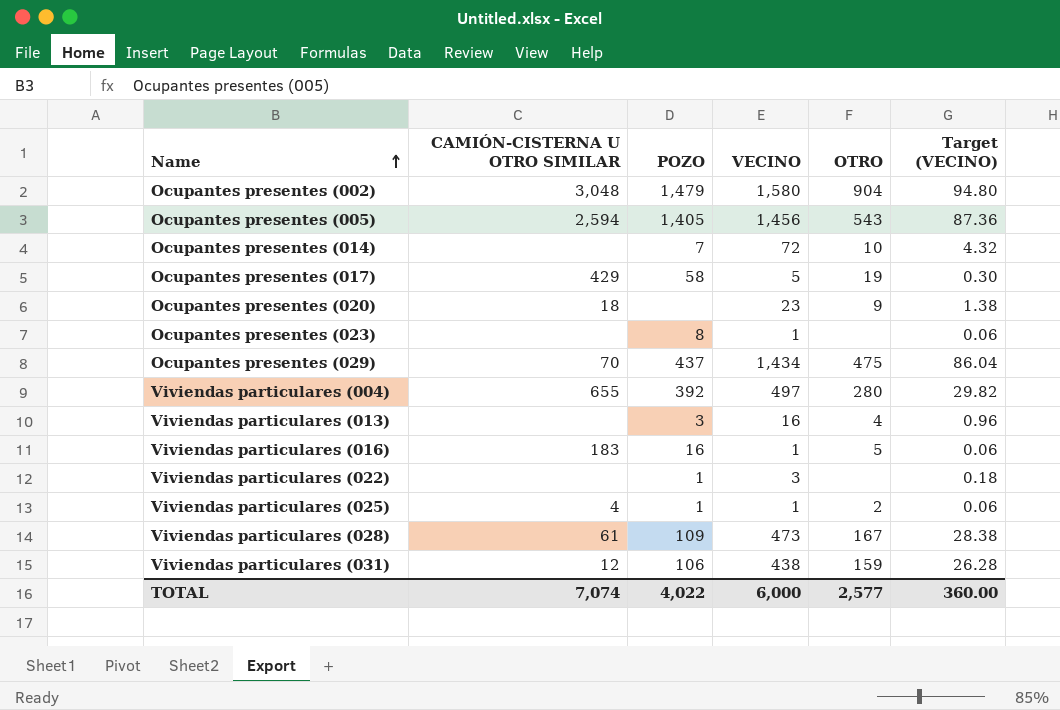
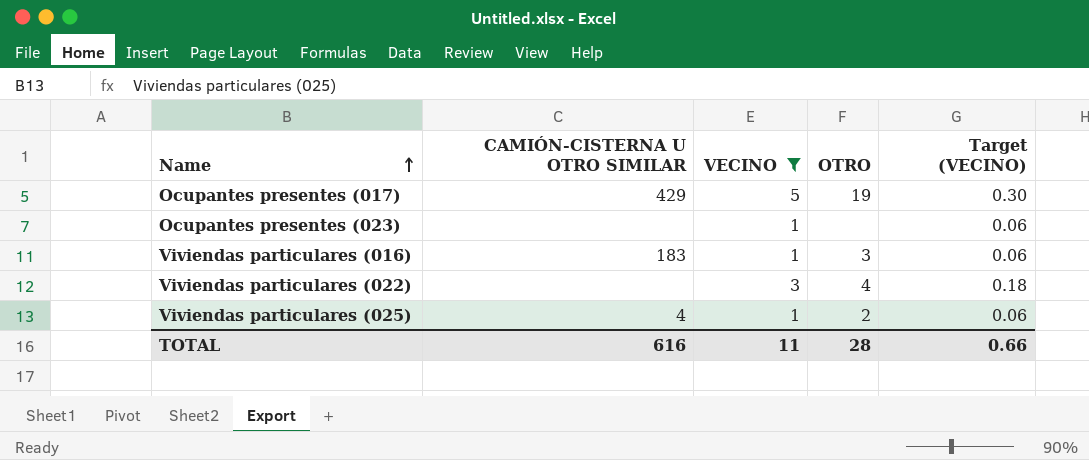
filter: none -> VECINO <= 5
column POZO | position: 3 -> none
Viviendas particulares (016) | OTRO: 5 -> 3
Viviendas particulares (022) | OTRO: none -> 4
TOTAL | CAMIÓN-CISTERNA U OTRO SIMILAR: 7,074 -> 616
TOTAL | VECINO: 6,000 -> 11
TOTAL | OTRO: 2,577 -> 28
TOTAL | Target (VECINO): 360.00 -> 0.66

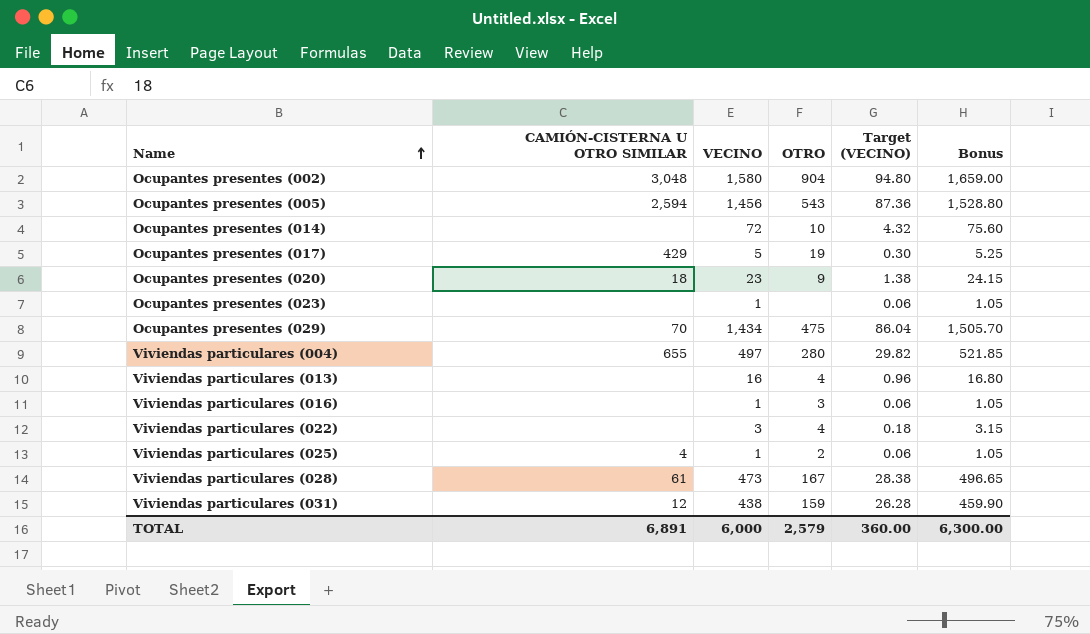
filter: VECINO <= 5 -> none
column Bonus | formula: none -> [VECINO] * 1.05
Viviendas particulares (016) | CAMIÓN-CISTERNA U OTRO SIMILAR: 183 -> none
TOTAL | CAMIÓN-CISTERNA U OTRO SIMILAR: 616 -> 6,891
TOTAL | VECINO: 11 -> 6,000
TOTAL | OTRO: 28 -> 2,579
TOTAL | Target (VECINO): 0.66 -> 360.00

